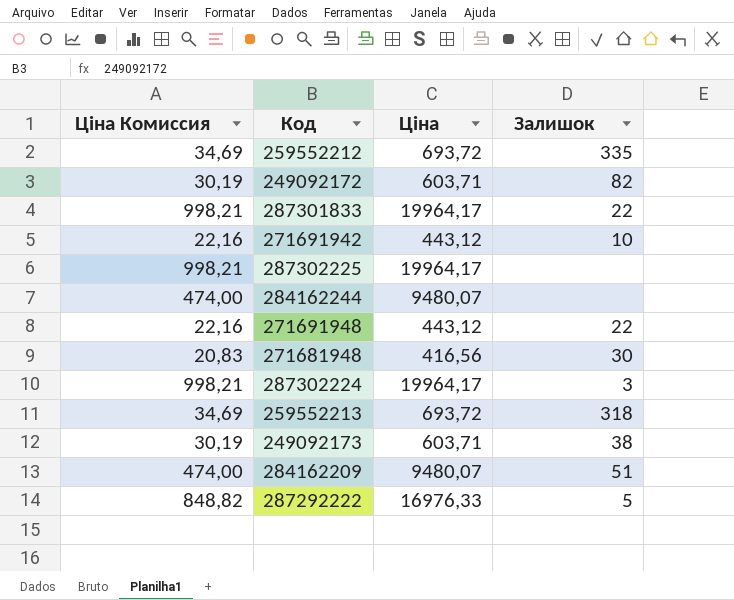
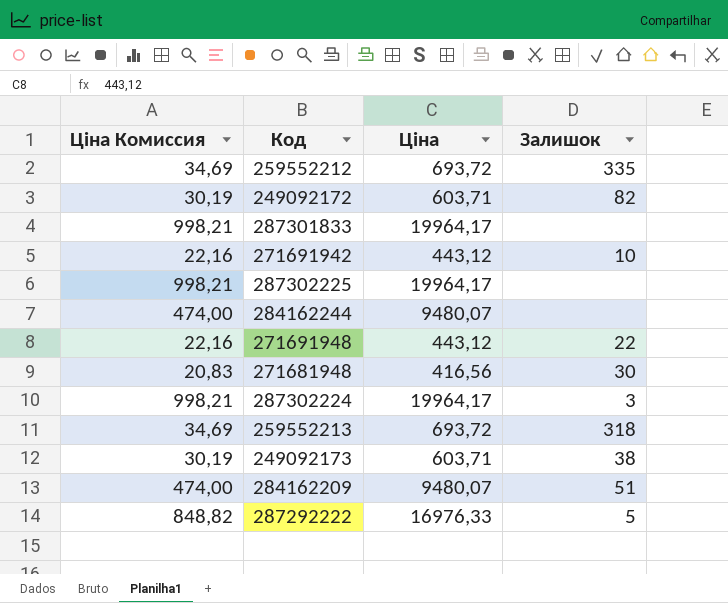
287301833 | Залишок: 22 -> none

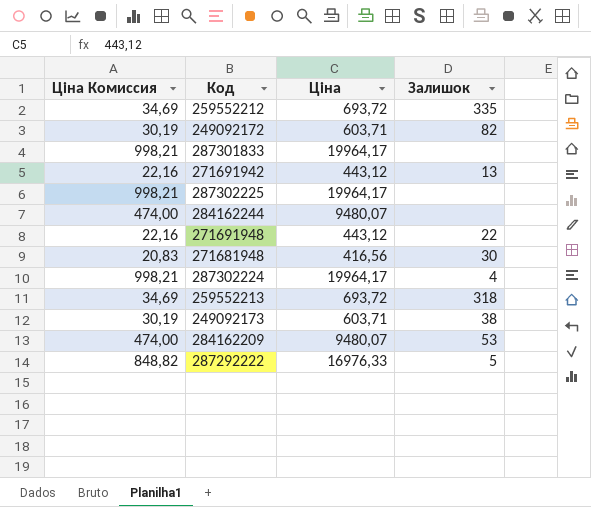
271691942 | Залишок: 10 -> 13
287302224 | Залишок: 3 -> 4
284162209 | Залишок: 51 -> 53

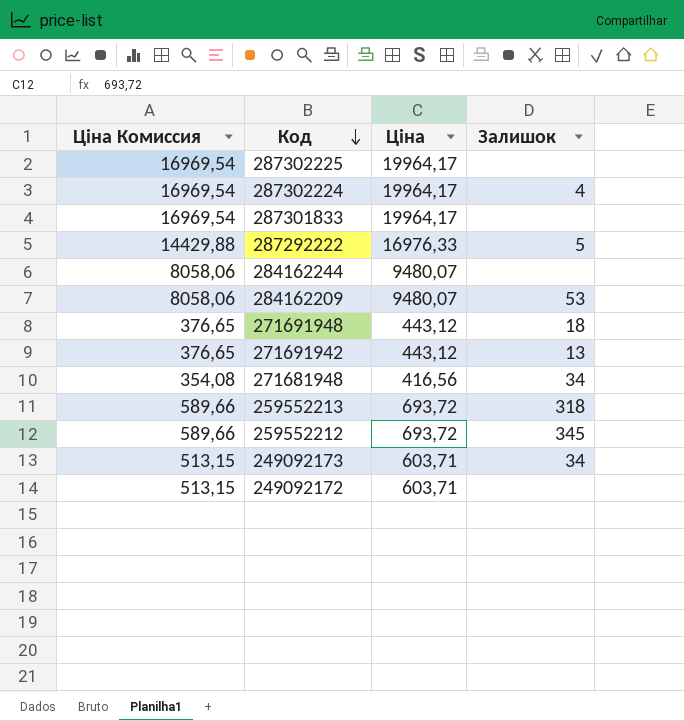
row order: none -> Код descending
column Ціна Комиссия | formula: [Ціна] * 0,05 -> [Ціна] * 0,85
271691948 | Залишок: 22 -> 18
271681948 | Залишок: 30 -> 34
259552212 | Залишок: 335 -> 345
249092173 | Залишок: 38 -> 34
249092172 | Залишок: 82 -> none

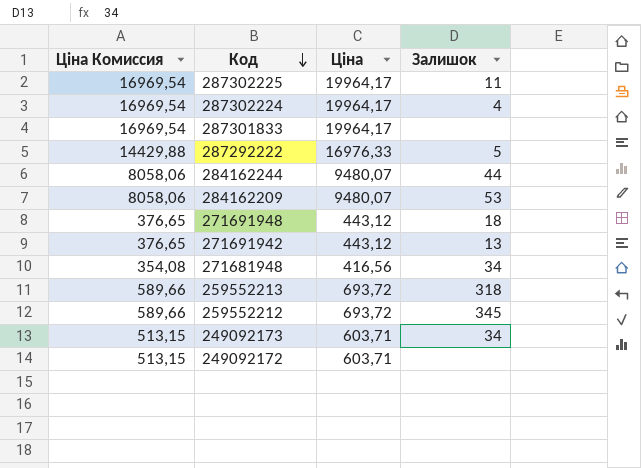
287302225 | Залишок: none -> 11
284162244 | Залишок: none -> 44

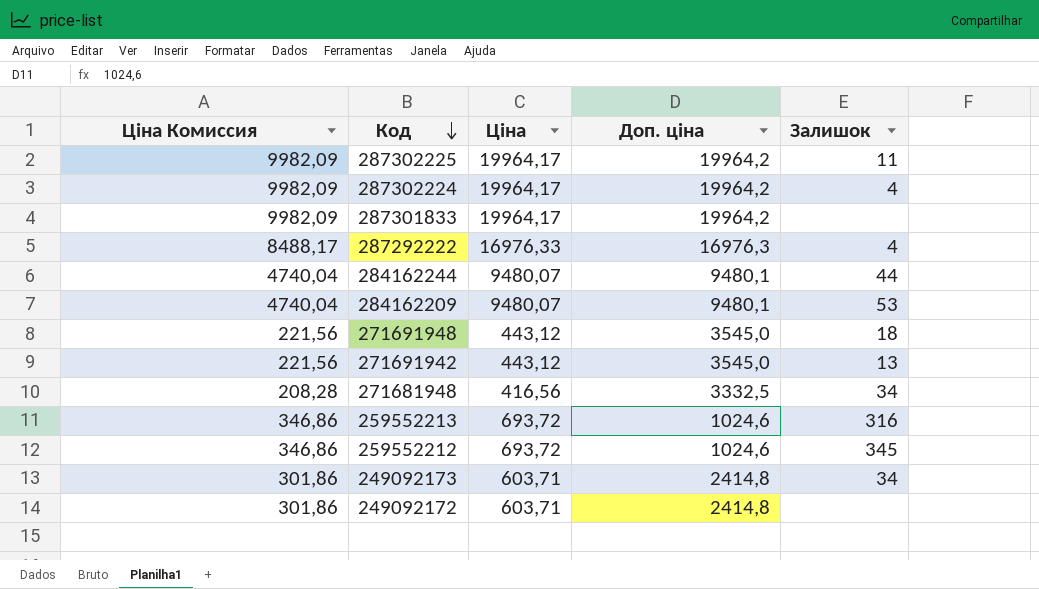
column Ціна Комиссия | formula: [Ціна] * 0,85 -> [Ціна] * 0,5
column Доп. ціна | position: none -> 4
287292222 | Залишок: 5 -> 4
259552213 | Залишок: 318 -> 316

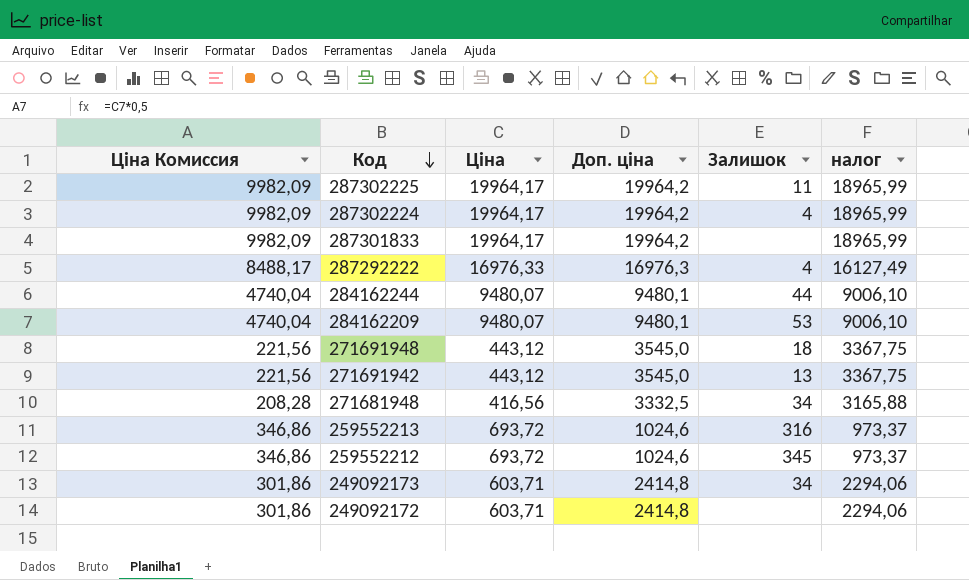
column налог | formula: none -> [Доп. ціна] * 0,95

